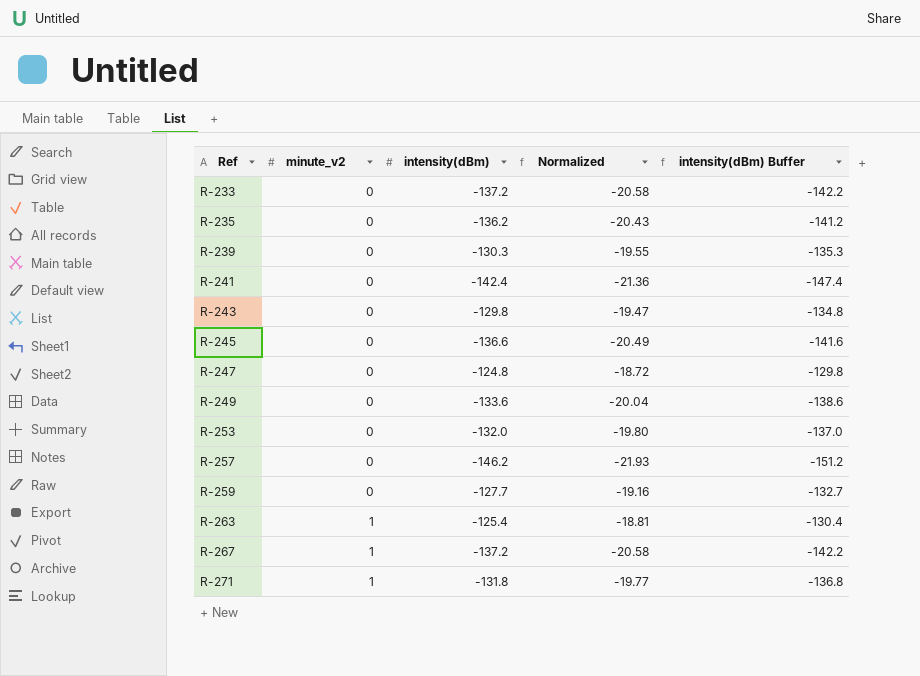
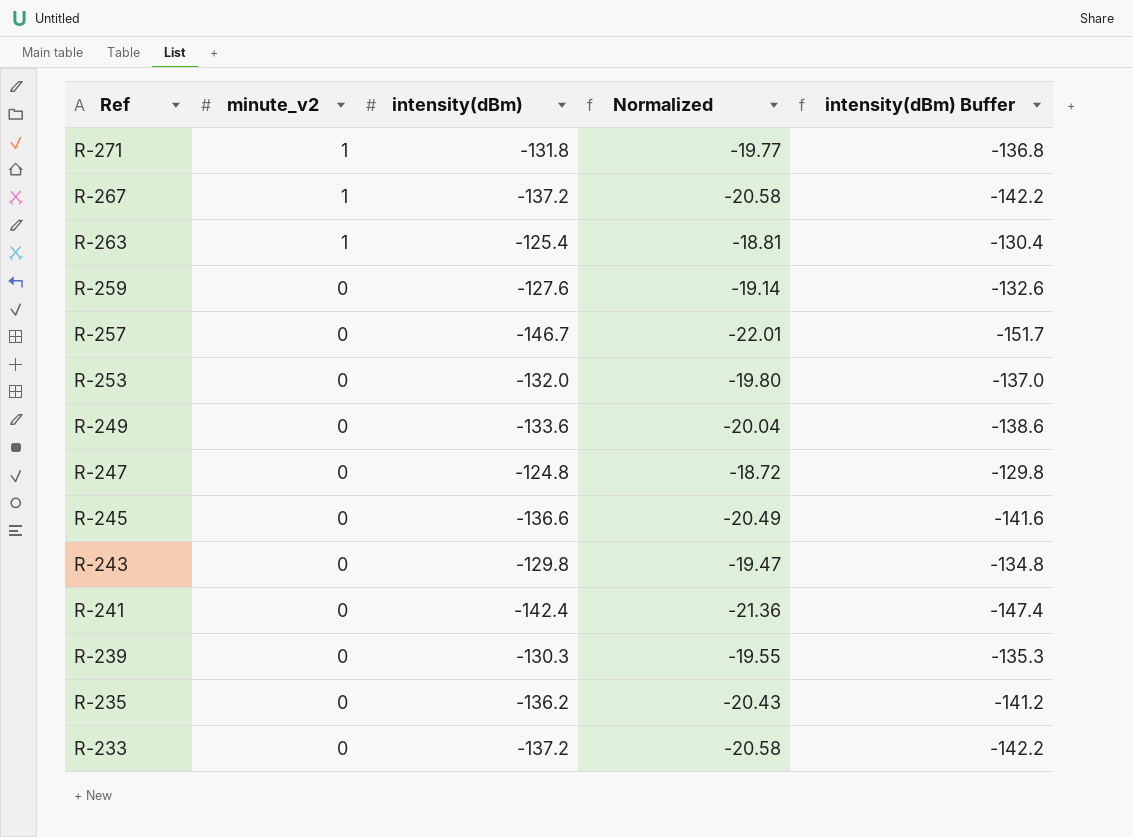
row order: Ref ascending -> Ref descending
R-259 | intensity(dBm): -127.7 -> -127.6
R-259 | Normalized: -19.16 -> -19.14
R-259 | intensity(dBm) Buffer: -132.7 -> -132.6
R-257 | intensity(dBm): -146.2 -> -146.7
R-257 | Normalized: -21.93 -> -22.01
R-257 | intensity(dBm) Buffer: -151.2 -> -151.7

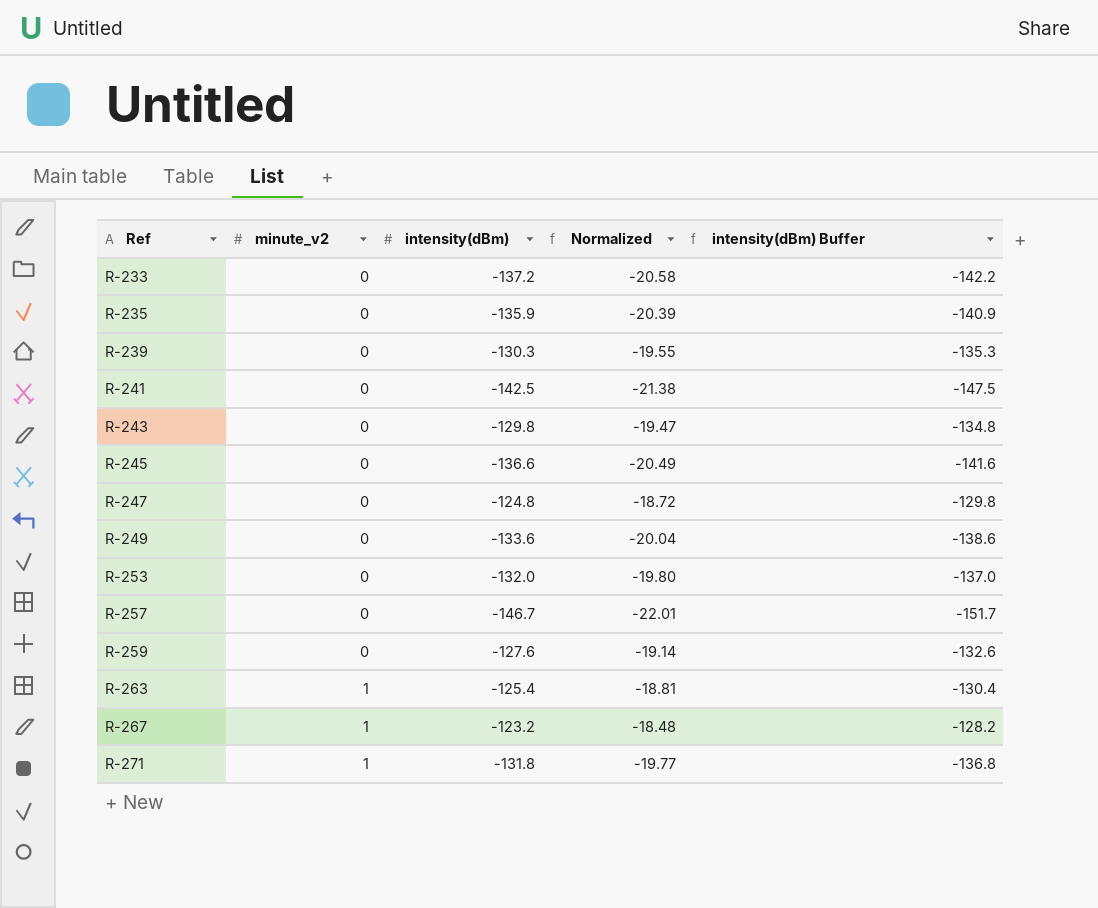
row order: Ref descending -> Ref ascending
R-235 | intensity(dBm): -136.2 -> -135.9
R-235 | Normalized: -20.43 -> -20.39
R-235 | intensity(dBm) Buffer: -141.2 -> -140.9
R-241 | intensity(dBm): -142.4 -> -142.5
R-241 | Normalized: -21.36 -> -21.38
R-241 | intensity(dBm) Buffer: -147.4 -> -147.5
R-267 | intensity(dBm): -137.2 -> -123.2
R-267 | Normalized: -20.58 -> -18.48
R-267 | intensity(dBm) Buffer: -142.2 -> -128.2

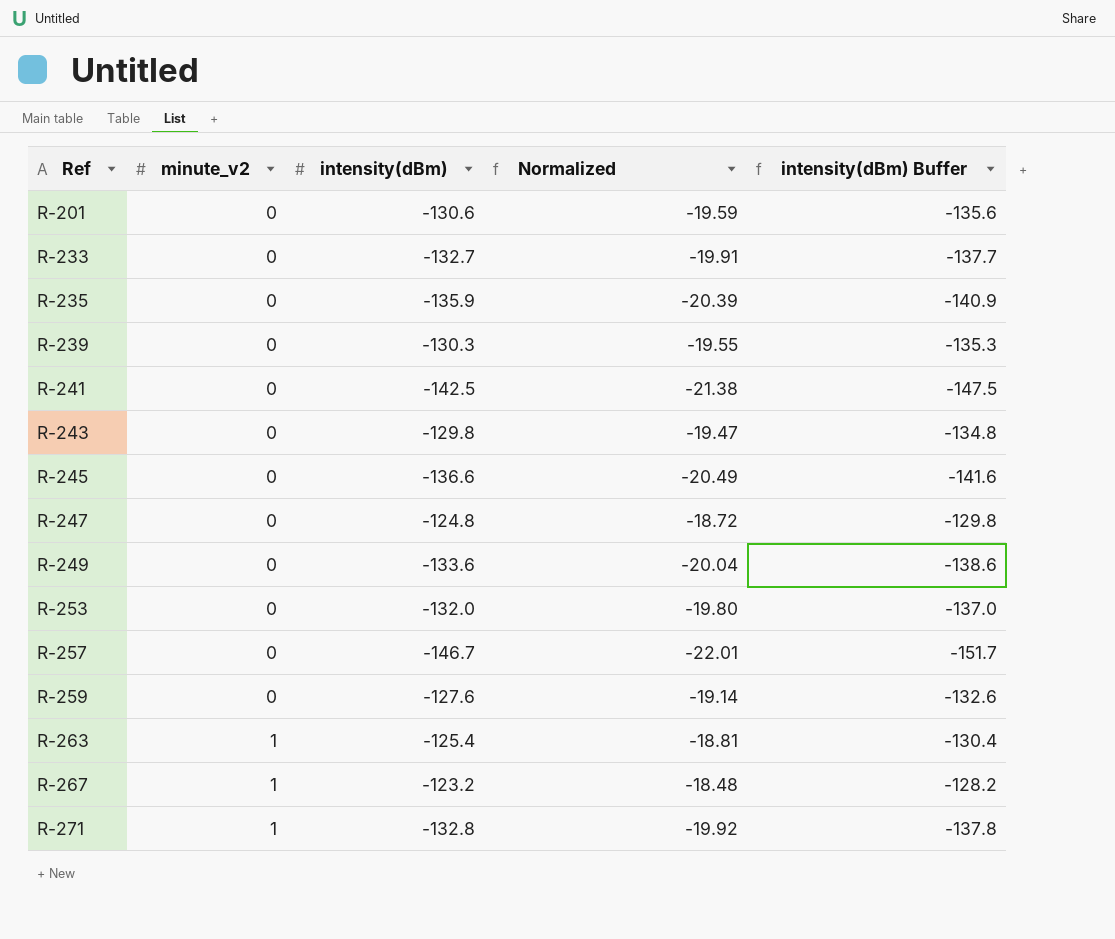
row R-201: none -> 0 | -130.6 | -19.59 | -135.6
R-233 | intensity(dBm): -137.2 -> -132.7
R-233 | Normalized: -20.58 -> -19.91
R-233 | intensity(dBm) Buffer: -142.2 -> -137.7
R-271 | intensity(dBm): -131.8 -> -132.8
R-271 | Normalized: -19.77 -> -19.92
R-271 | intensity(dBm) Buffer: -136.8 -> -137.8

